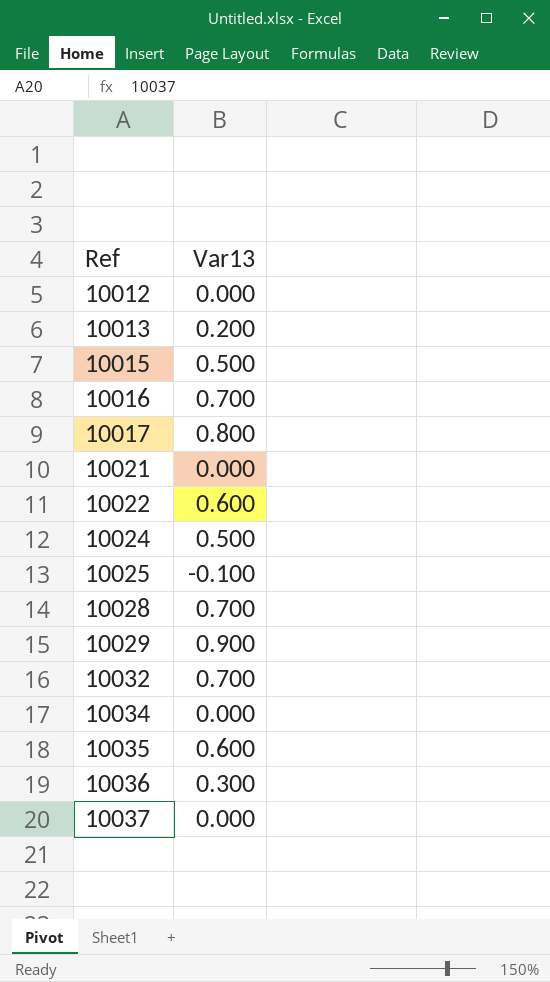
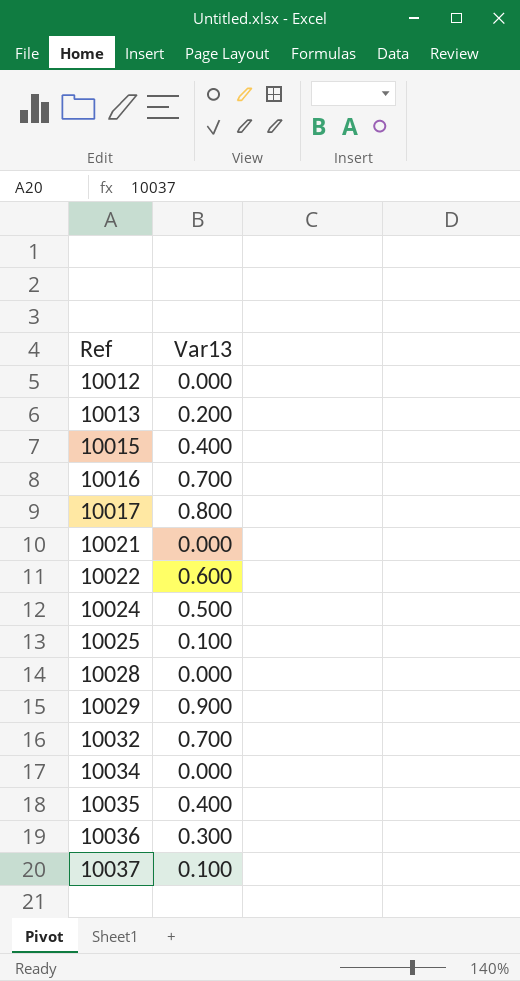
10015 | Var13: 0.500 -> 0.400
10025 | Var13: -0.100 -> 0.100
10028 | Var13: 0.700 -> 0.000
10035 | Var13: 0.600 -> 0.400
10037 | Var13: 0.000 -> 0.100

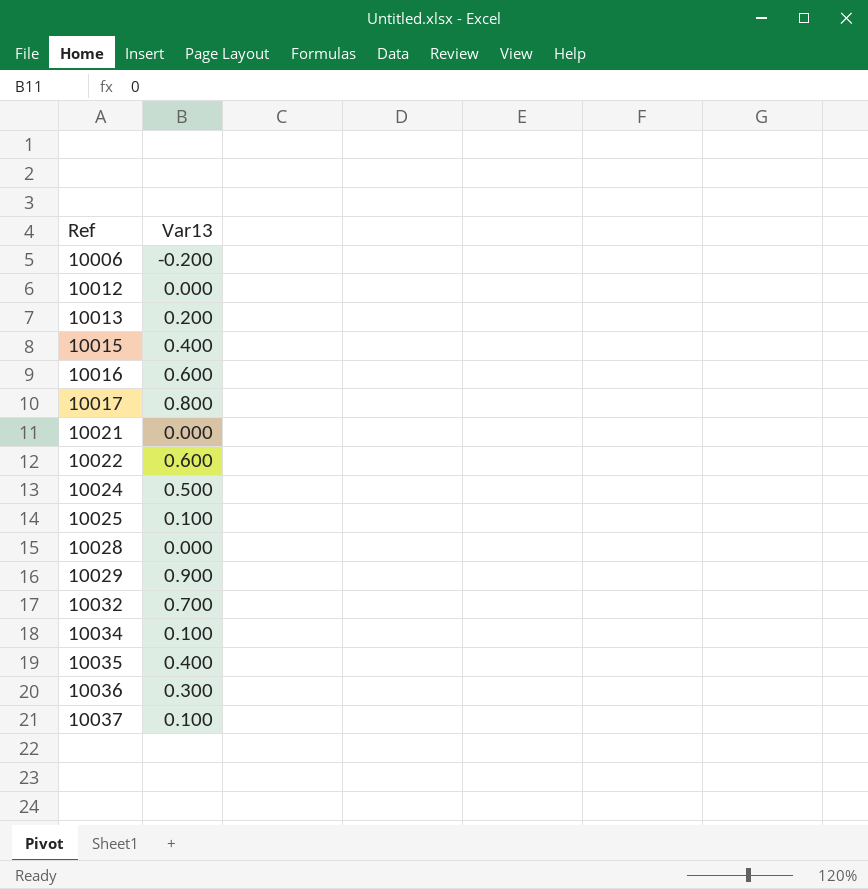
row 10006: none -> -0.200
10016 | Var13: 0.700 -> 0.600
10034 | Var13: 0.000 -> 0.100

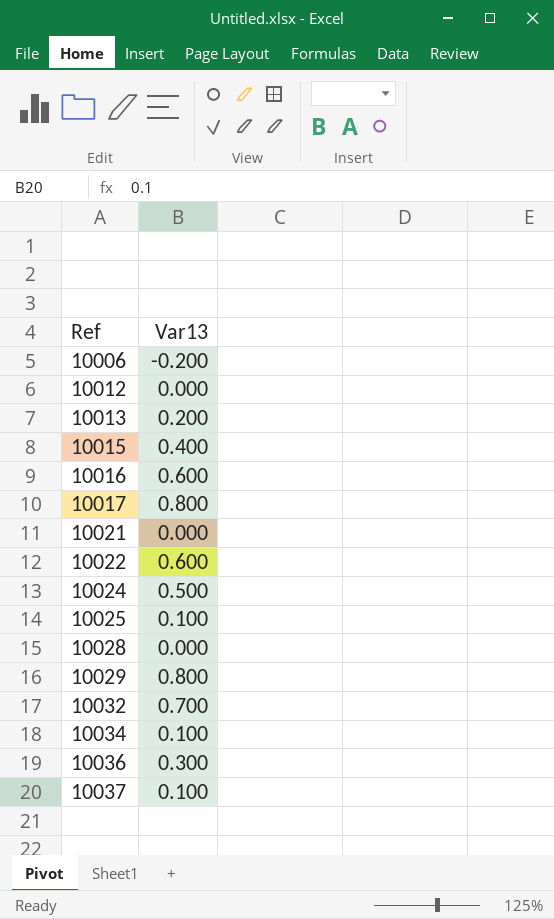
row 10035: 0.400 -> none
10029 | Var13: 0.900 -> 0.800

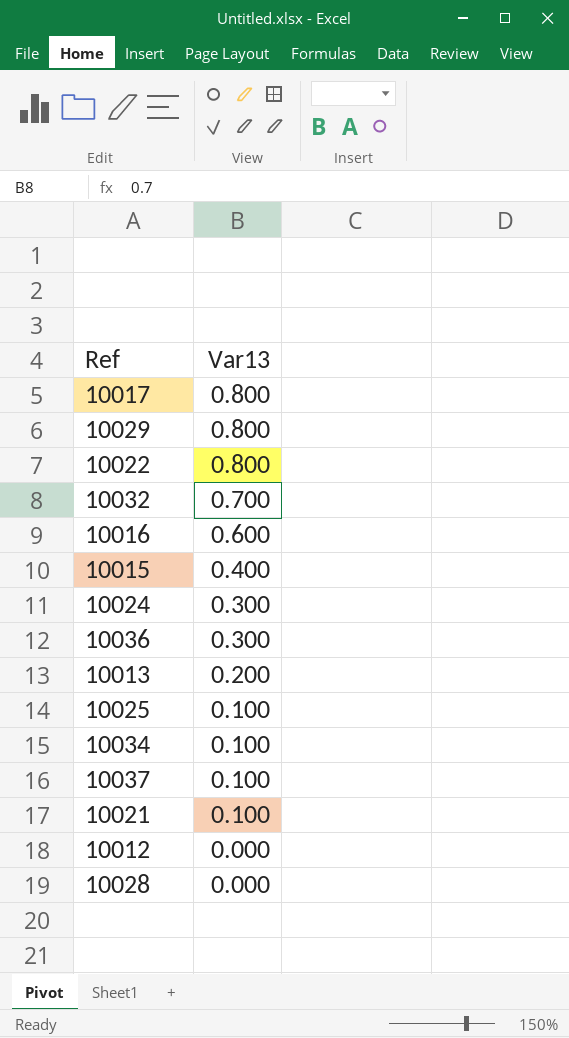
row order: Ref ascending -> Var13 descending
row 10006: -0.200 -> none
10022 | Var13: 0.600 -> 0.800
10024 | Var13: 0.500 -> 0.300
10021 | Var13: 0.000 -> 0.100

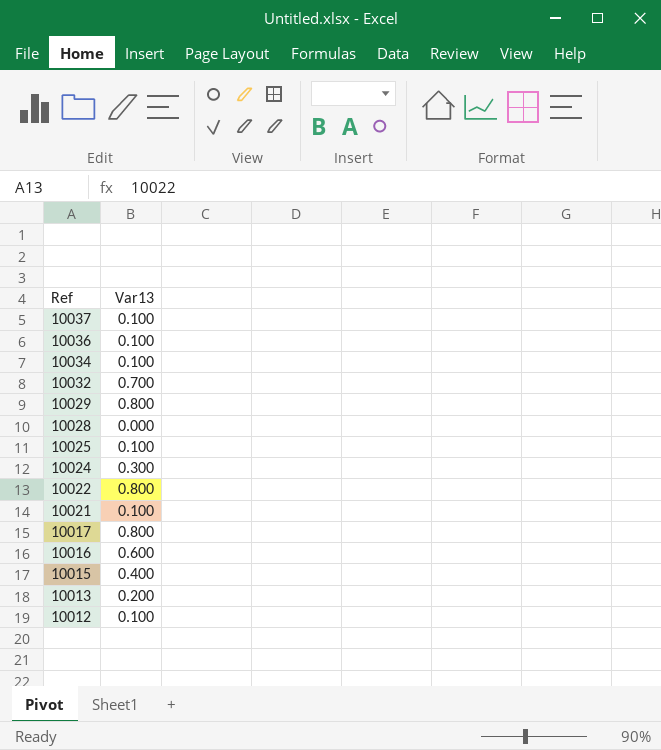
row order: Var13 descending -> Ref descending
10036 | Var13: 0.300 -> 0.100
10012 | Var13: 0.000 -> 0.100

